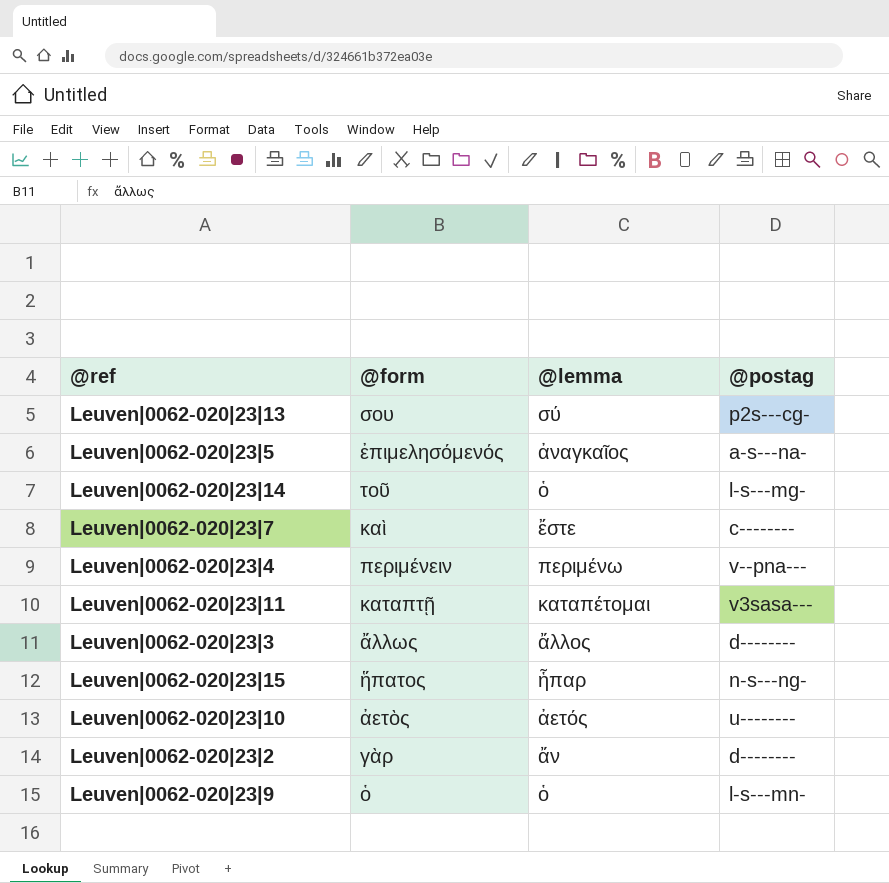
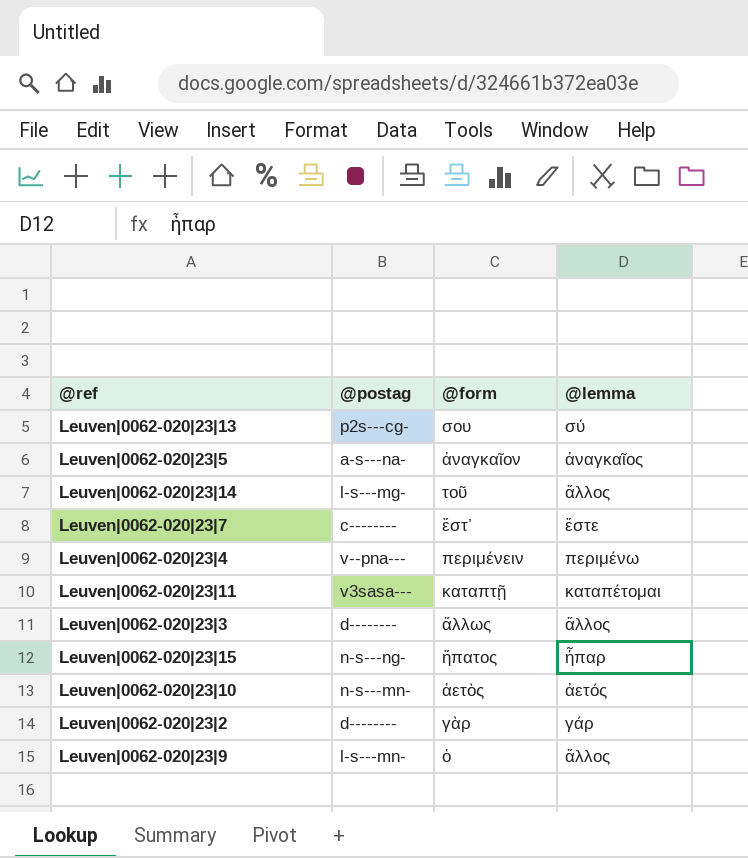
column @postag | position: 4 -> 2
Leuven|0062-020|23|5 | @form: ἐπιμελησόμενός -> ἀναγκαῖον
Leuven|0062-020|23|14 | @lemma: ὁ -> ἄλλος
Leuven|0062-020|23|7 | @form: καὶ -> ἔστ’
Leuven|0062-020|23|10 | @postag: u-------- -> n-s---mn-
Leuven|0062-020|23|2 | @lemma: ἄν -> γάρ
Leuven|0062-020|23|9 | @lemma: ὁ -> ἄλλος

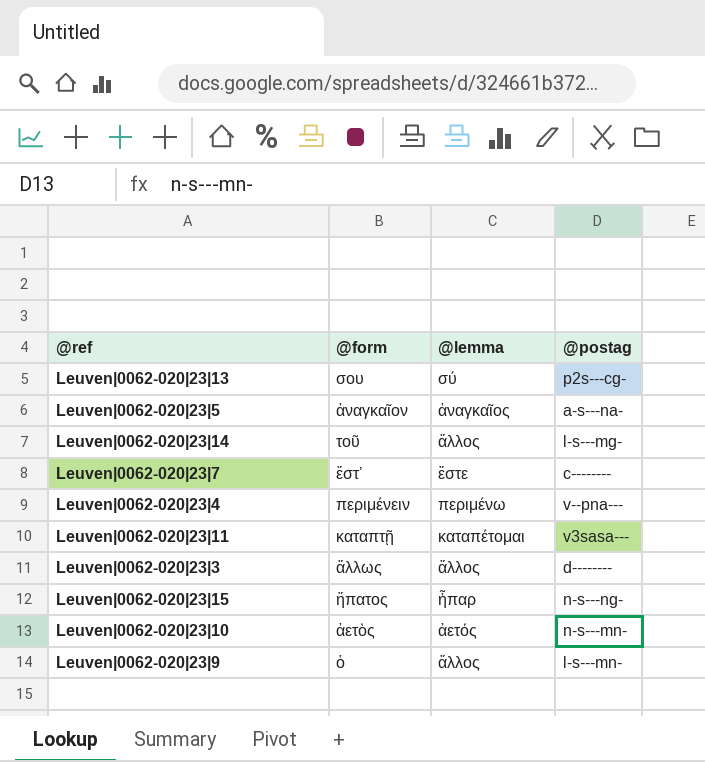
column @postag | position: 2 -> 4
row Leuven|0062-020|23|2: d-------- | γὰρ | γάρ -> none

